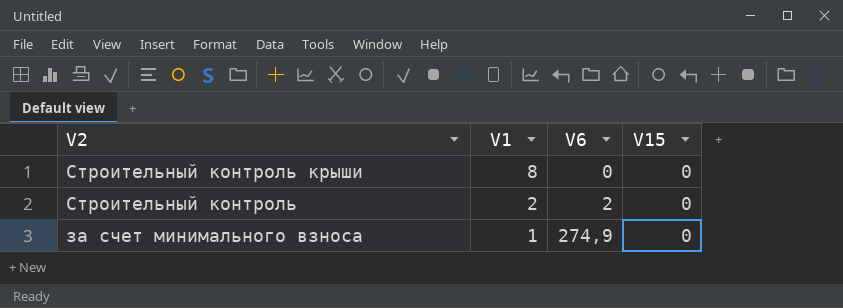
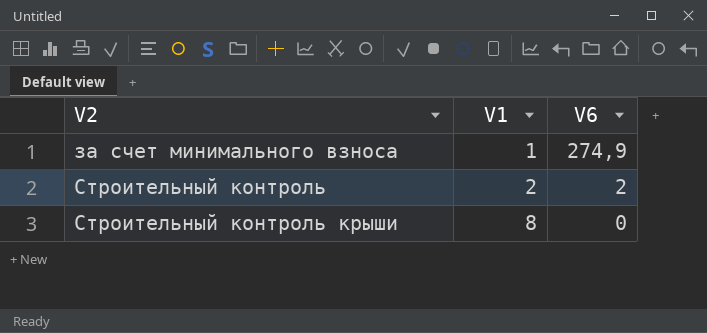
row order: V2 descending -> V2 ascending
column V15 | position: 4 -> none

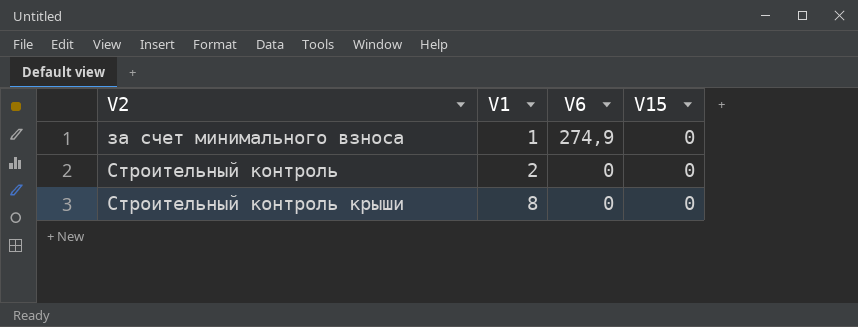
column V15 | position: none -> 4
Строительный контроль | V6: 2 -> 0

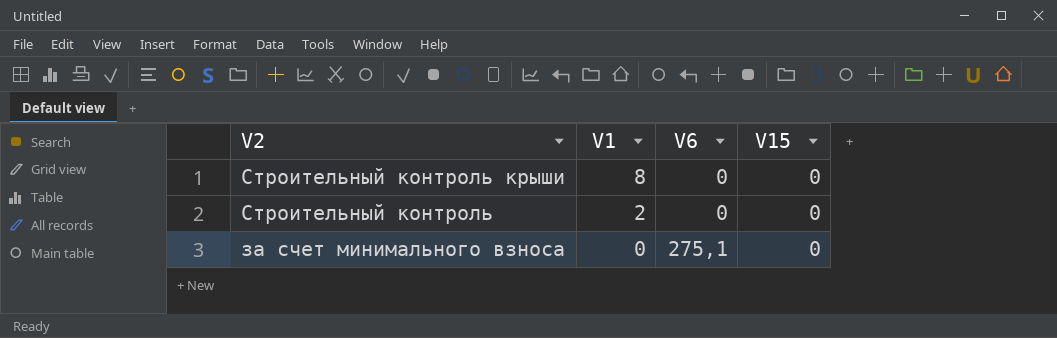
row order: V2 ascending -> V2 descending
за счет минимального взноса | V1: 1 -> 0
за счет минимального взноса | V6: 274,9 -> 275,1

